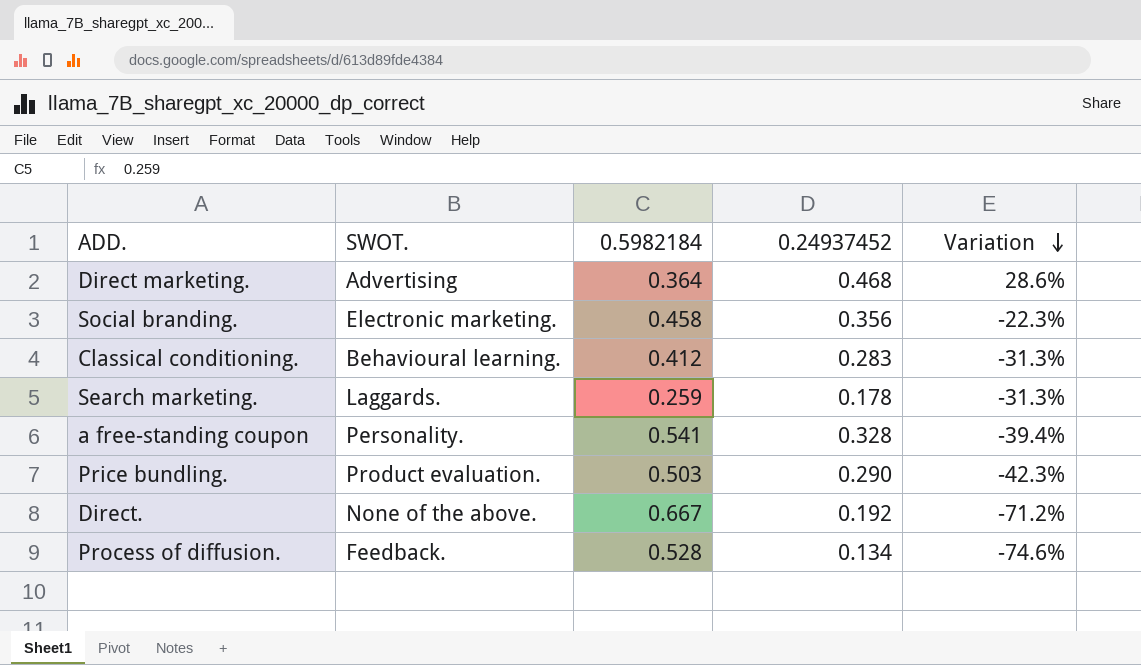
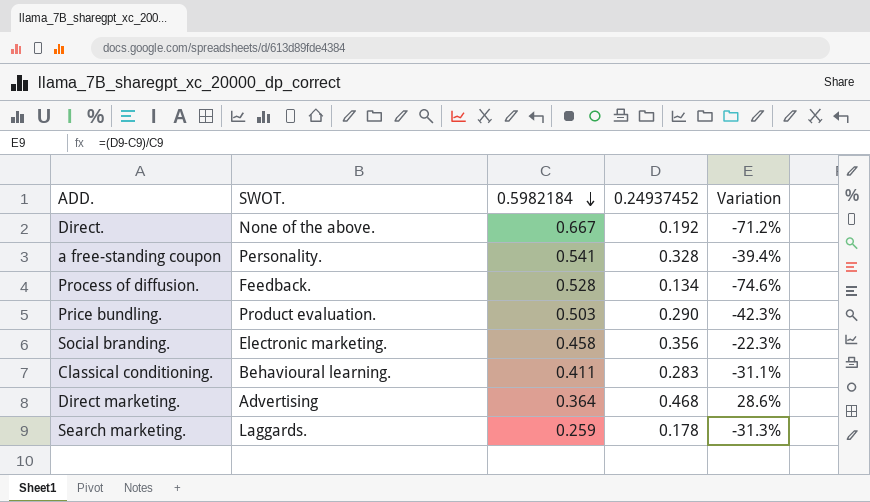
row order: Variation descending -> 0.5982184 descending
Classical conditioning. | 0.5982184: 0.412 -> 0.411
Classical conditioning. | Variation: -31.3% -> -31.1%

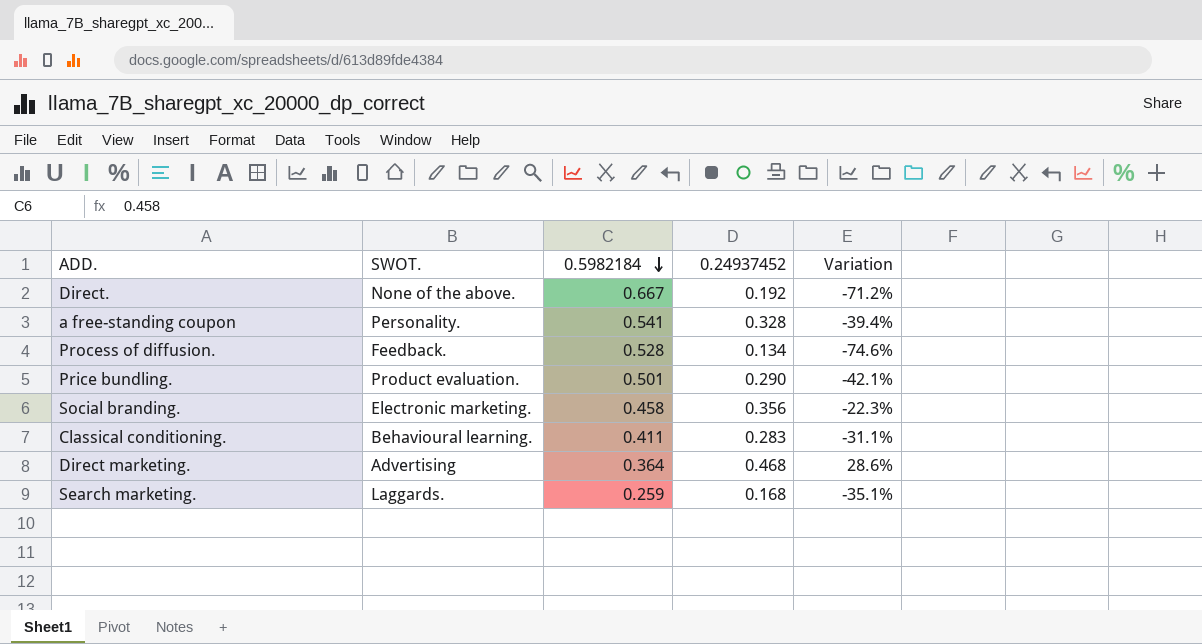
Price bundling. | 0.5982184: 0.503 -> 0.501
Price bundling. | Variation: -42.3% -> -42.1%
Search marketing. | 0.24937452: 0.178 -> 0.168
Search marketing. | Variation: -31.3% -> -35.1%

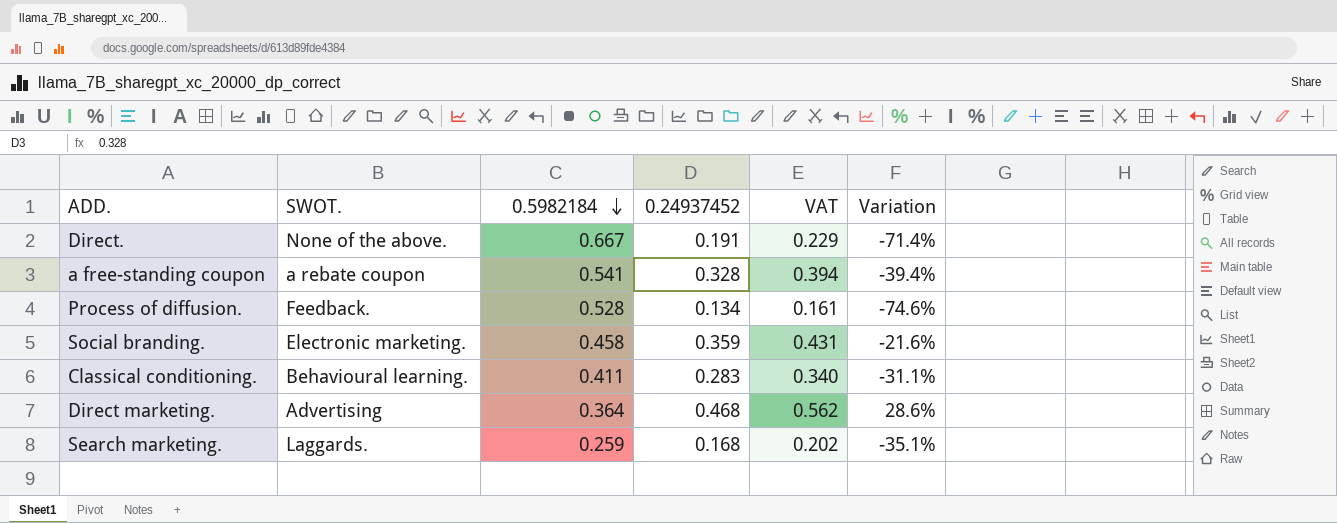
column VAT | formula: none -> [0.24937452] * 1.2
row Price bundling.: Product evaluation. | 0.501 | 0.290 | -42.1% -> none
Direct. | 0.24937452: 0.192 -> 0.191
Direct. | Variation: -71.2% -> -71.4%
a free-standing coupon | SWOT.: Personality. -> a rebate coupon
Social branding. | 0.24937452: 0.356 -> 0.359
Social branding. | Variation: -22.3% -> -21.6%

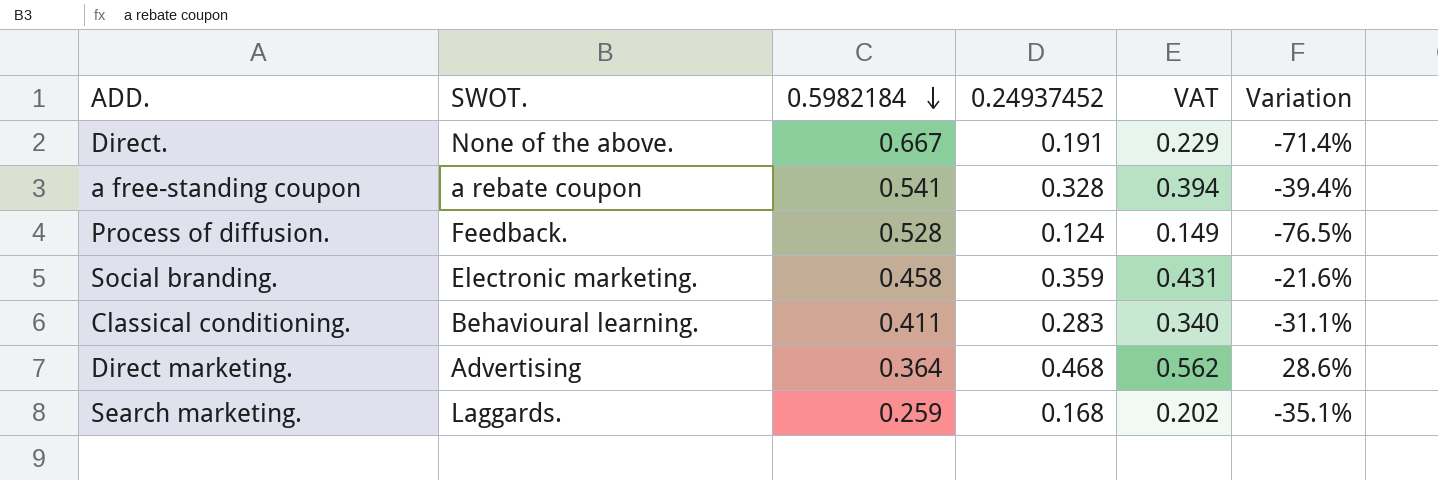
Process of diffusion. | 0.24937452: 0.134 -> 0.124
Process of diffusion. | VAT: 0.161 -> 0.149
Process of diffusion. | Variation: -74.6% -> -76.5%

